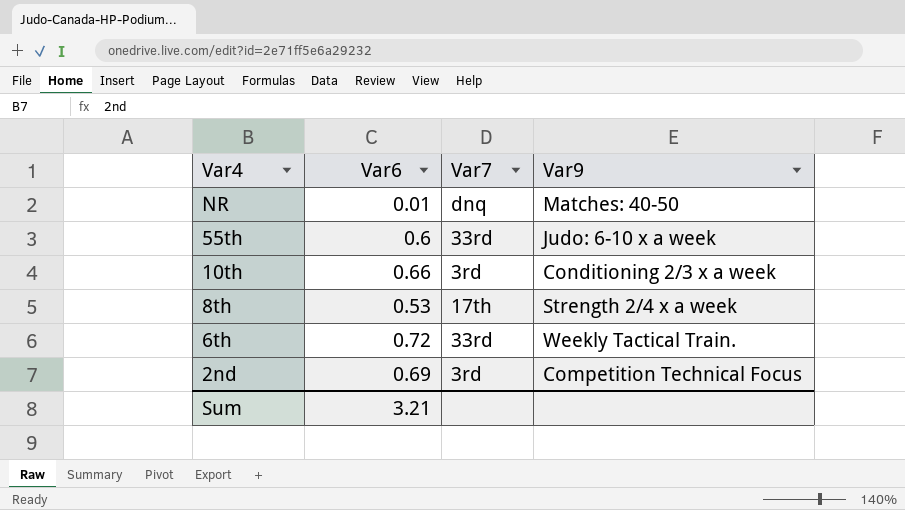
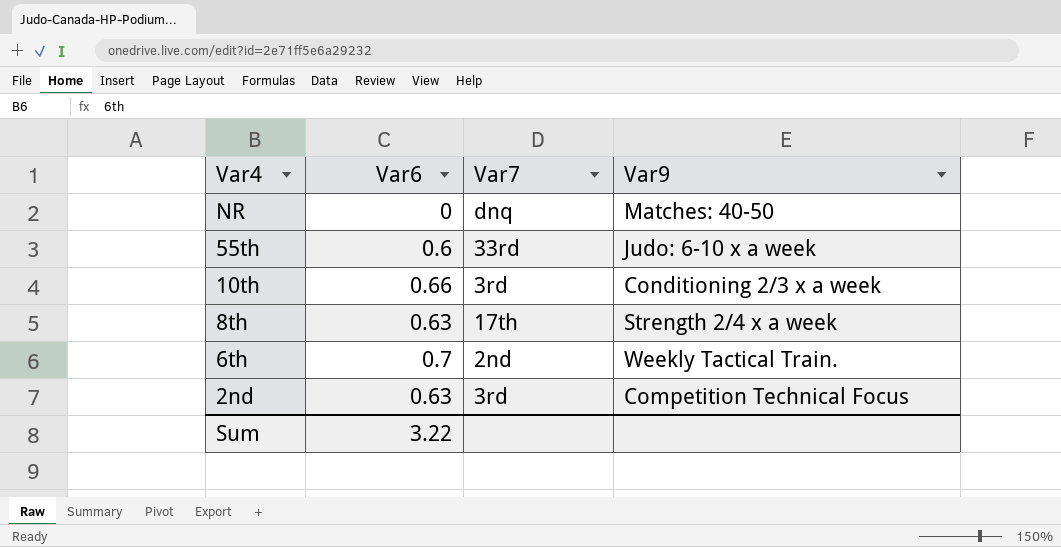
NR | Var6: 0.01 -> 0
8th | Var6: 0.53 -> 0.63
6th | Var6: 0.72 -> 0.7
6th | Var7: 33rd -> 2nd
2nd | Var6: 0.69 -> 0.63
Sum | Var6: 3.21 -> 3.22

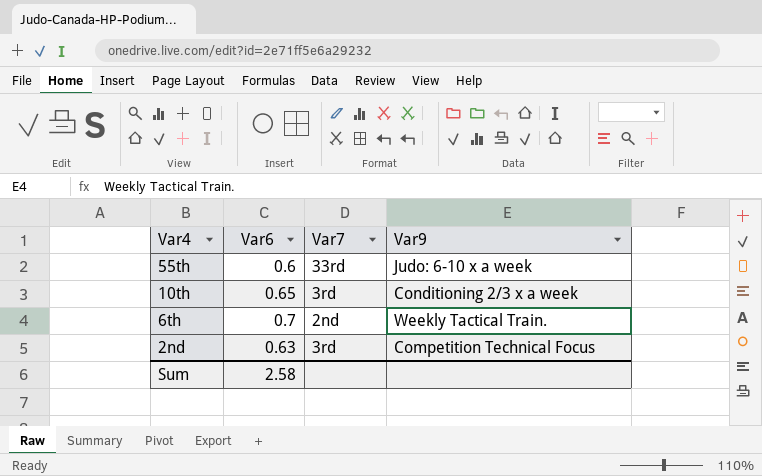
row NR: 0 | dnq | Matches: 40-50 -> none
row 8th: 0.63 | 17th | Strength 2/4 x a week -> none
10th | Var6: 0.66 -> 0.65
Sum | Var6: 3.22 -> 2.58

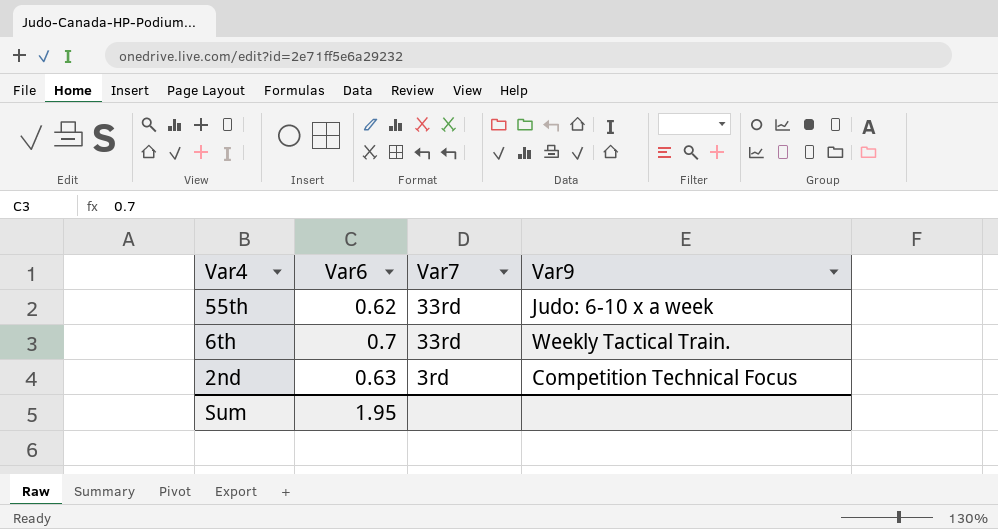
row 10th: 0.65 | 3rd | Conditioning 2/3 x a week -> none
55th | Var6: 0.6 -> 0.62
6th | Var7: 2nd -> 33rd
Sum | Var6: 2.58 -> 1.95

